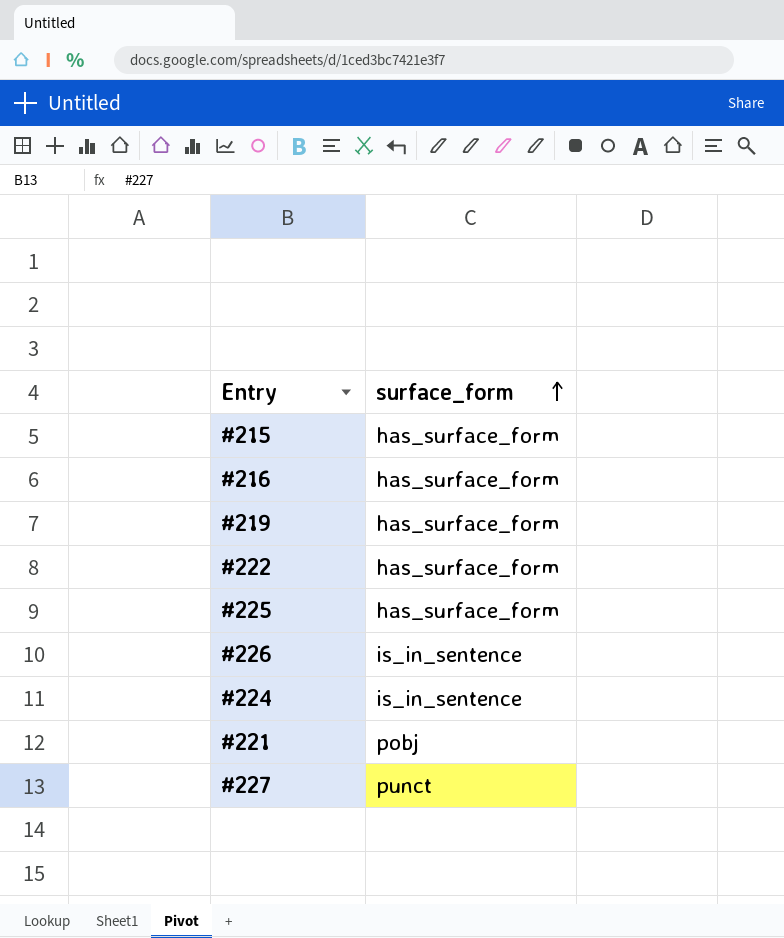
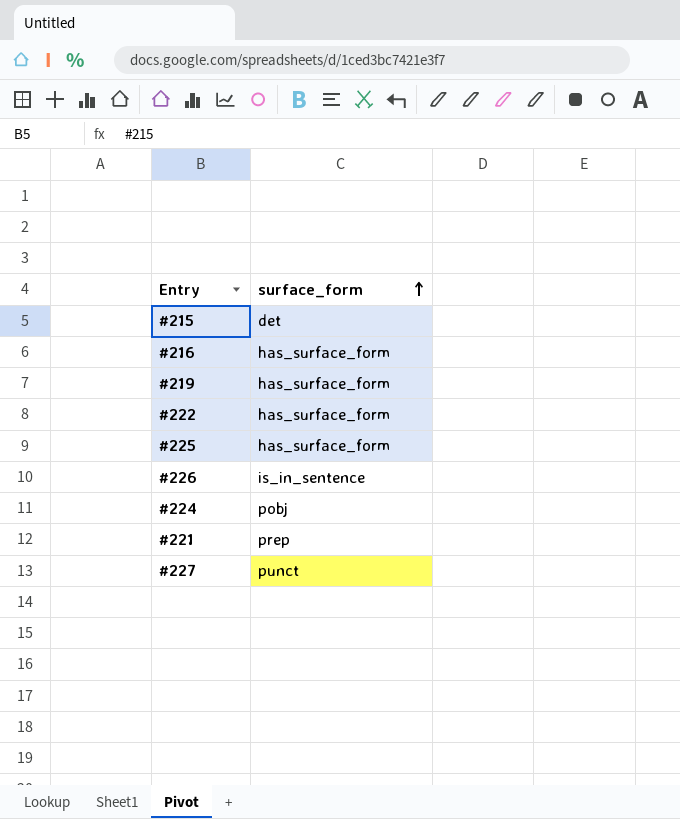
#215 | surface_form: has_surface_form -> det
#224 | surface_form: is_in_sentence -> pobj
#221 | surface_form: pobj -> prep

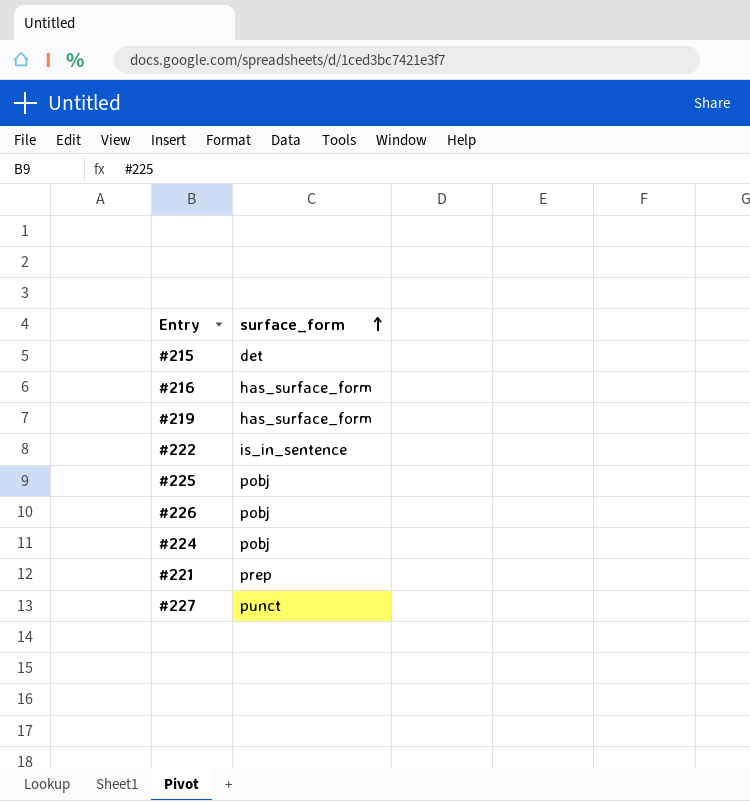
#222 | surface_form: has_surface_form -> is_in_sentence
#225 | surface_form: has_surface_form -> pobj
#226 | surface_form: is_in_sentence -> pobj

